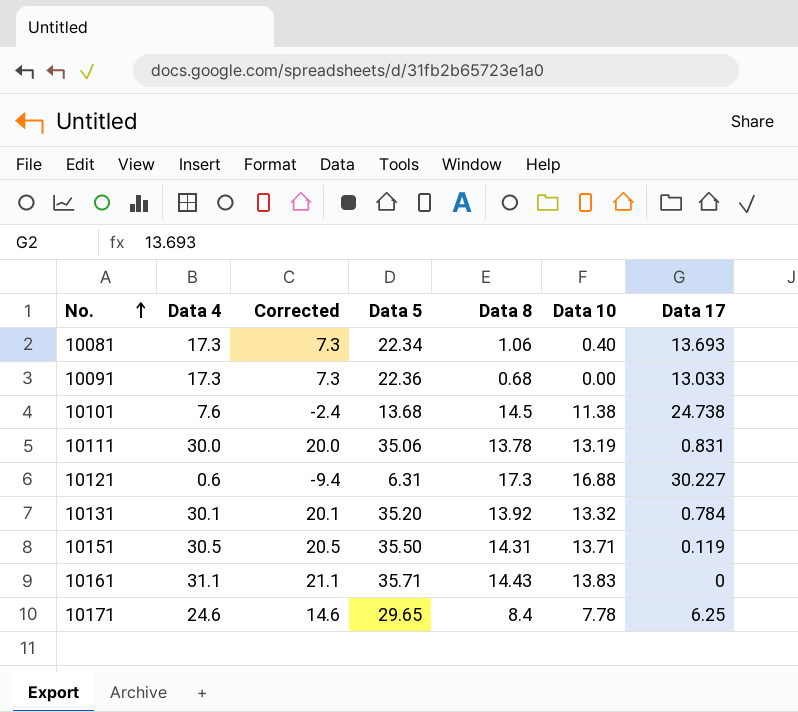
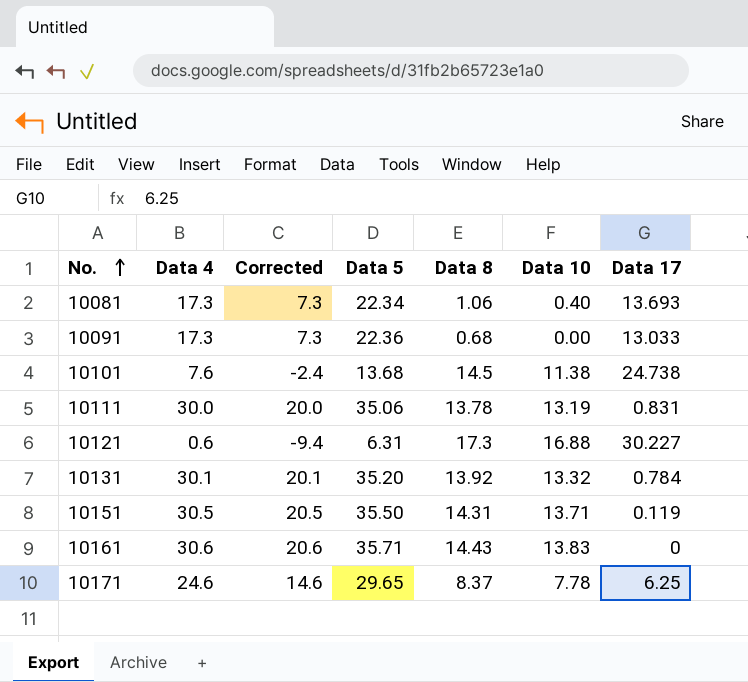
10161 | Data 4: 31.1 -> 30.6
10161 | Corrected: 21.1 -> 20.6
10171 | Data 8: 8.4 -> 8.37

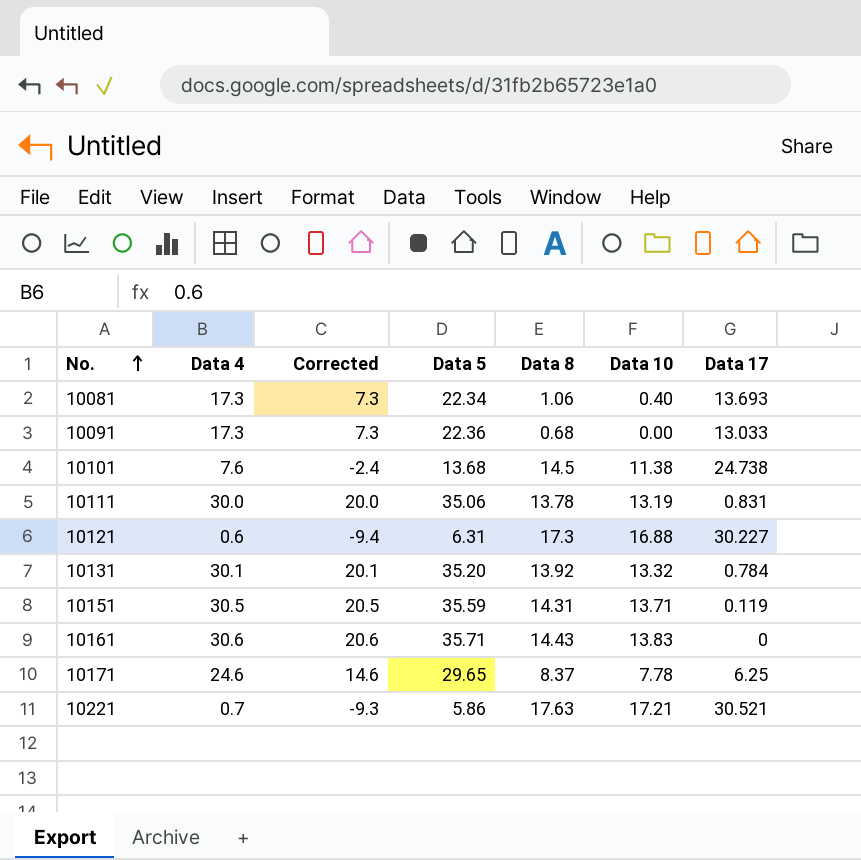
10151 | Data 5: 35.50 -> 35.59
row 10221: none -> 0.7 | -9.3 | 5.86 | 17.63 | 17.21 | 30.521

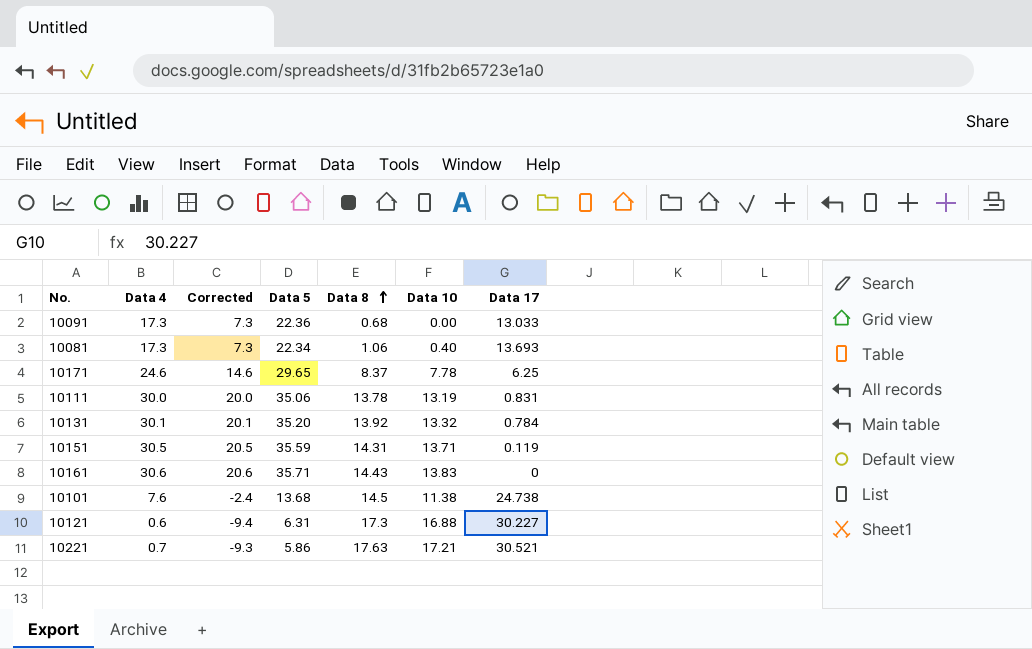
row order: No. ascending -> Data 8 ascending

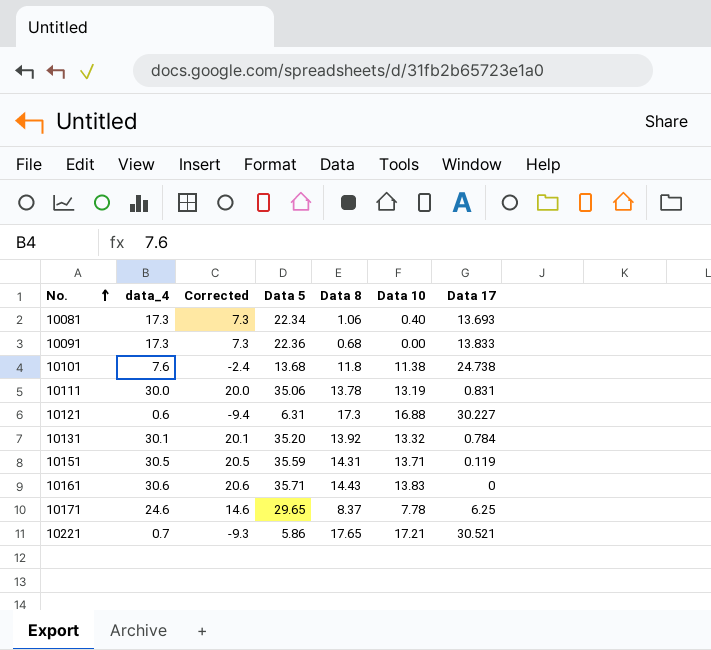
row order: Data 8 ascending -> No. ascending
column name: Data 4 -> data_4
10091 | Data 17: 13.033 -> 13.833
10101 | Data 8: 14.5 -> 11.8
10221 | Data 8: 17.63 -> 17.65

